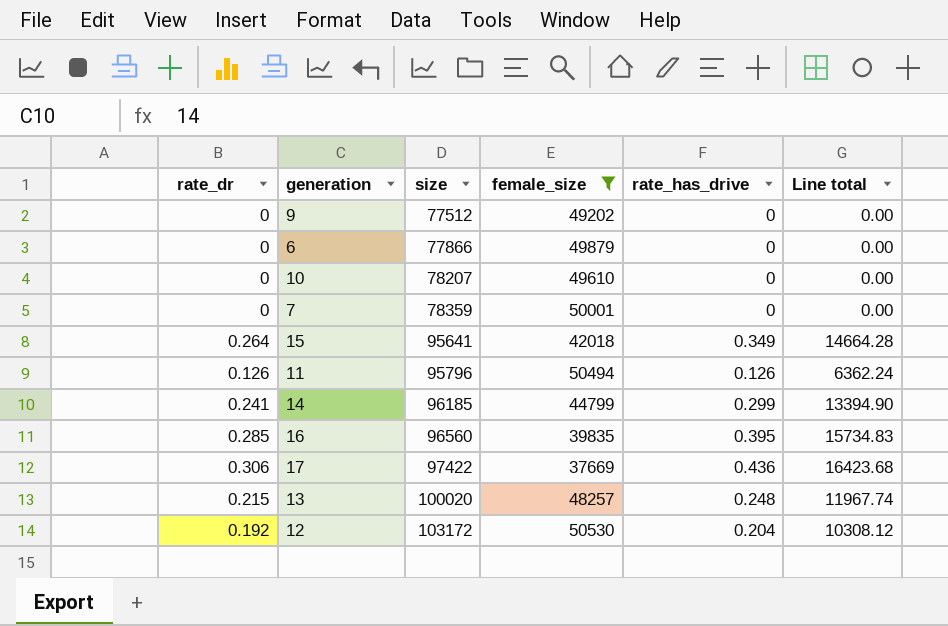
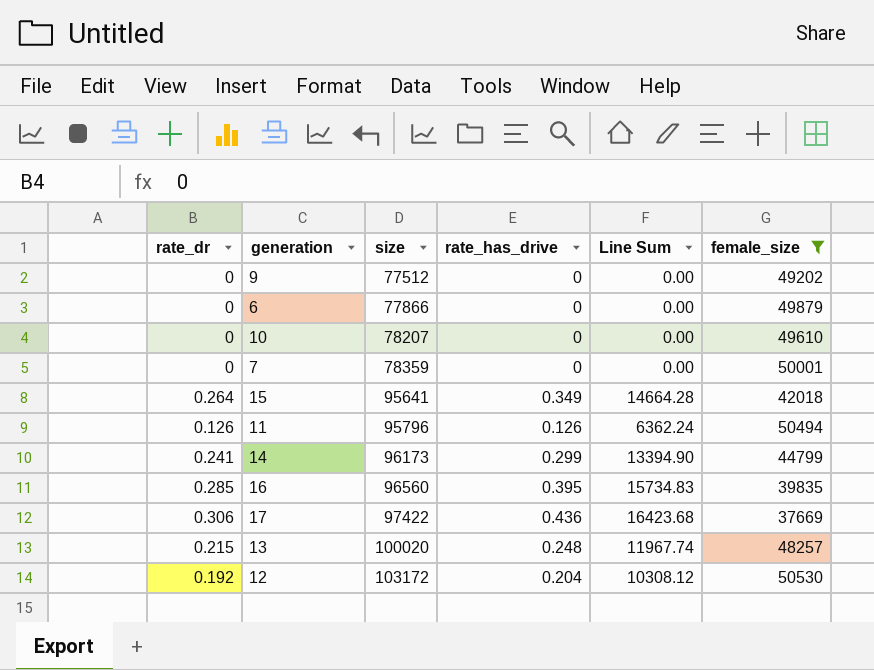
column name: Line total -> Line Sum
column female_size | position: 4 -> 6
14 | size: 96185 -> 96173

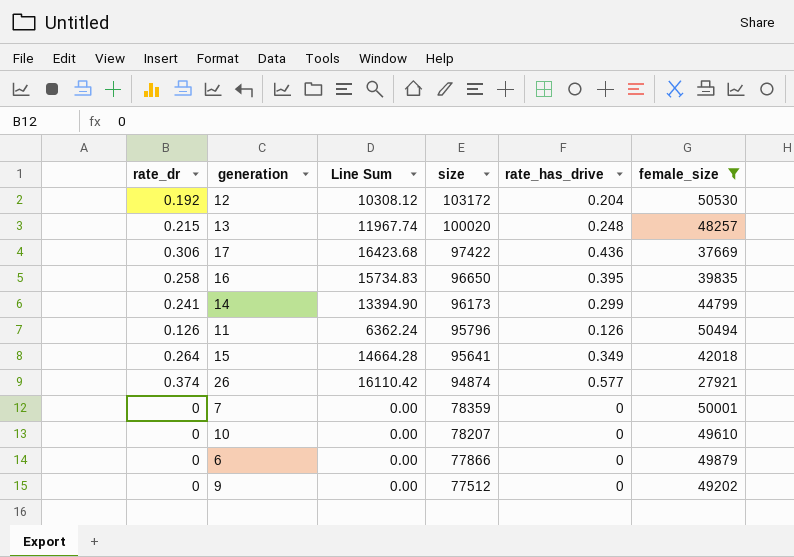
row order: size ascending -> size descending
column Line Sum | position: 5 -> 3
16 | rate_dr: 0.285 -> 0.258
16 | size: 96560 -> 96650
row 26: none -> 0.374 | 16110.42 | 94874 | 0.577 | 27921

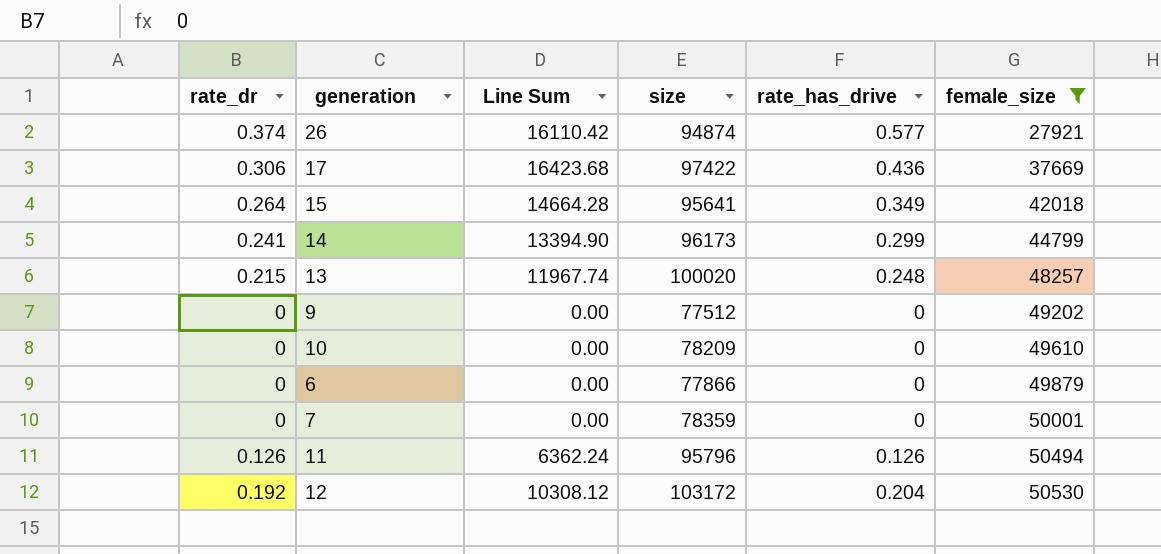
row order: size descending -> female_size ascending
row 16: 0.258 | 15734.83 | 96650 | 0.395 | 39835 -> none
10 | size: 78207 -> 78209

